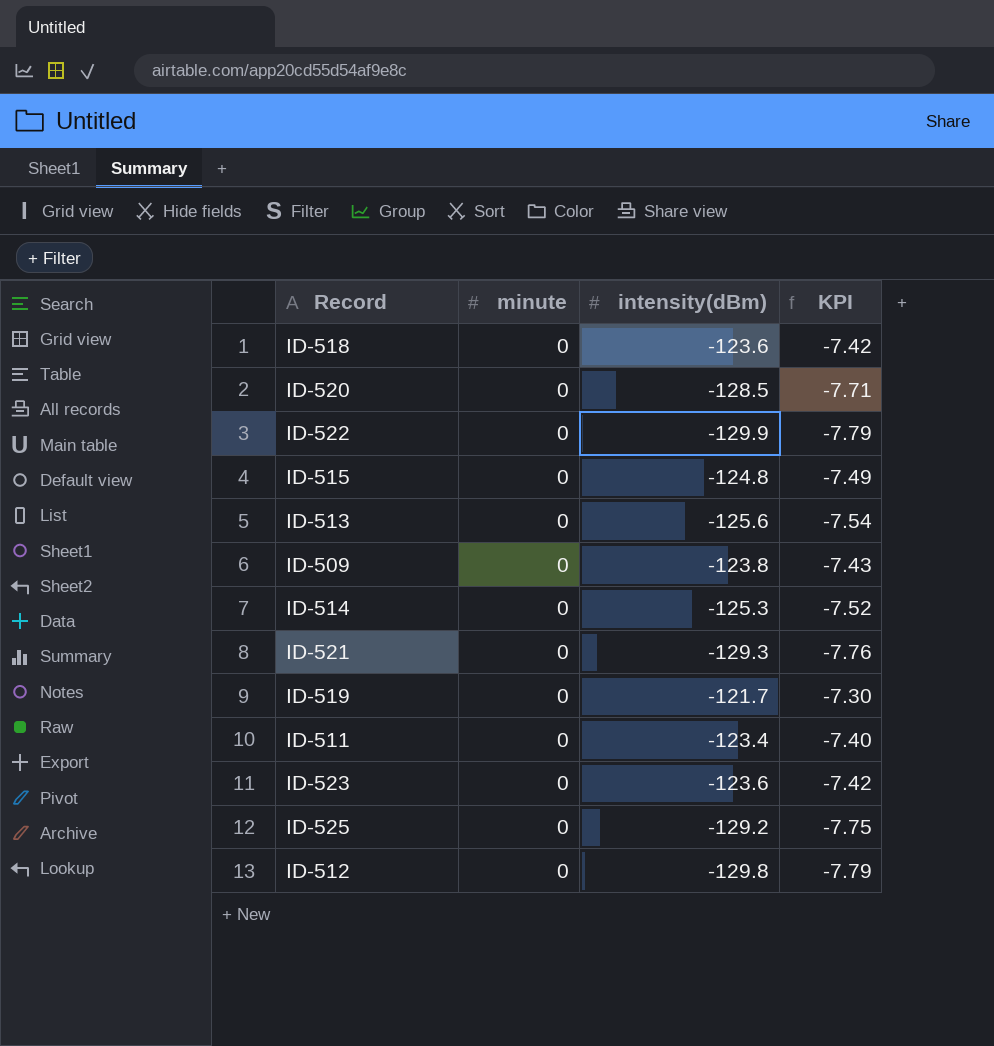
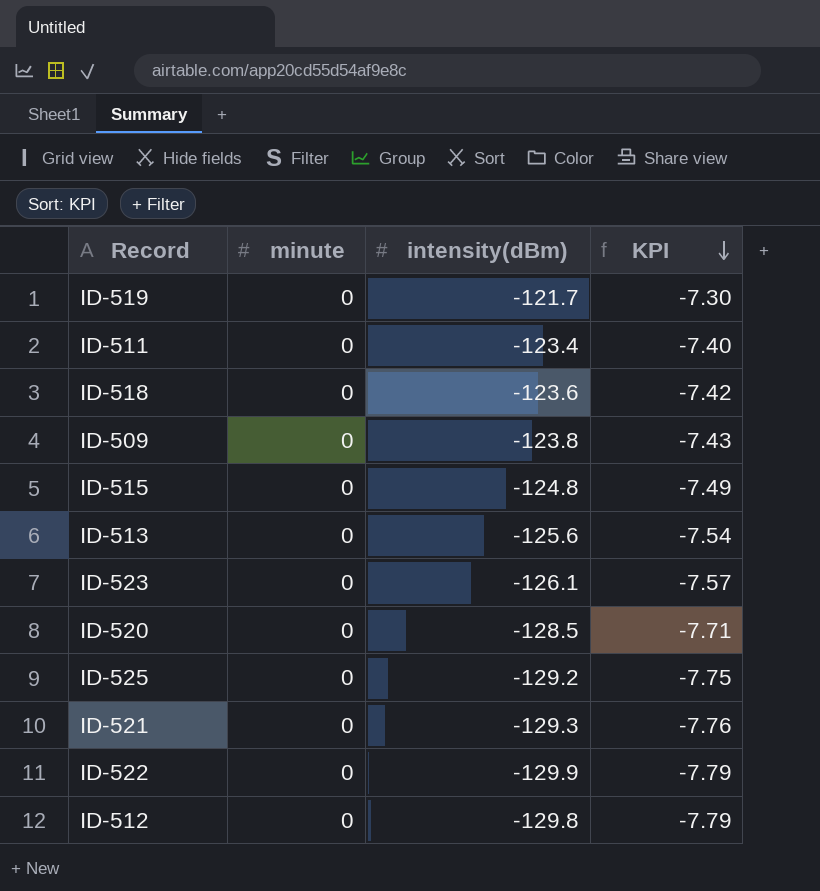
row order: none -> KPI descending
row ID-514: 0 | -125.3 | -7.52 -> none
ID-523 | intensity(dBm): -123.6 -> -126.1
ID-523 | KPI: -7.42 -> -7.57

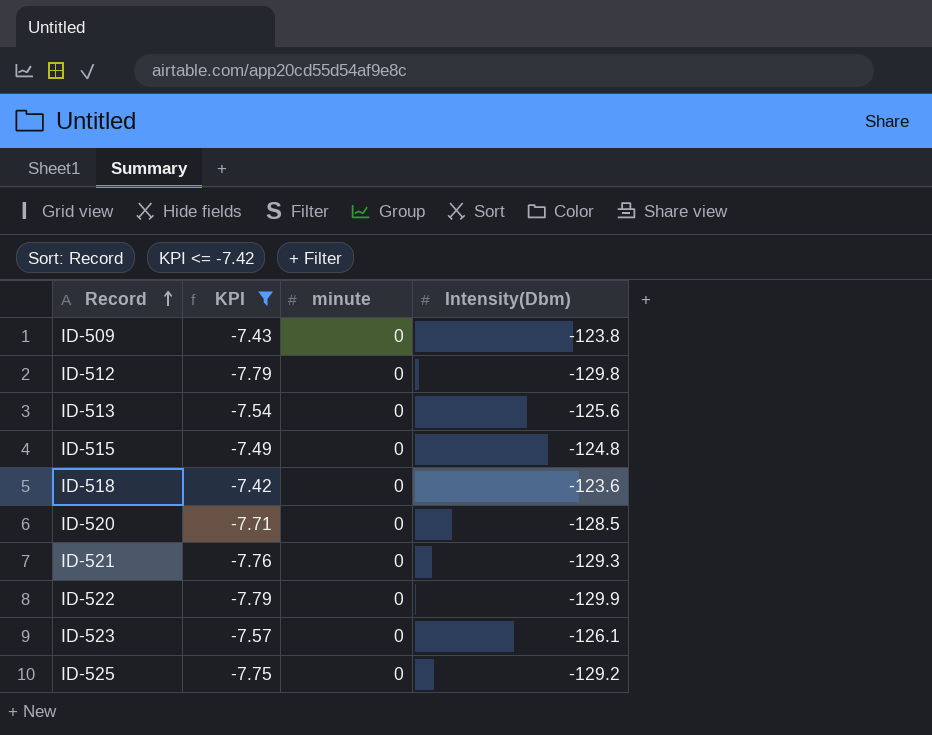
filter: none -> KPI <= -7.42
row order: KPI descending -> Record ascending
column KPI | position: 4 -> 2
column name: intensity(dBm) -> Intensity(Dbm)

